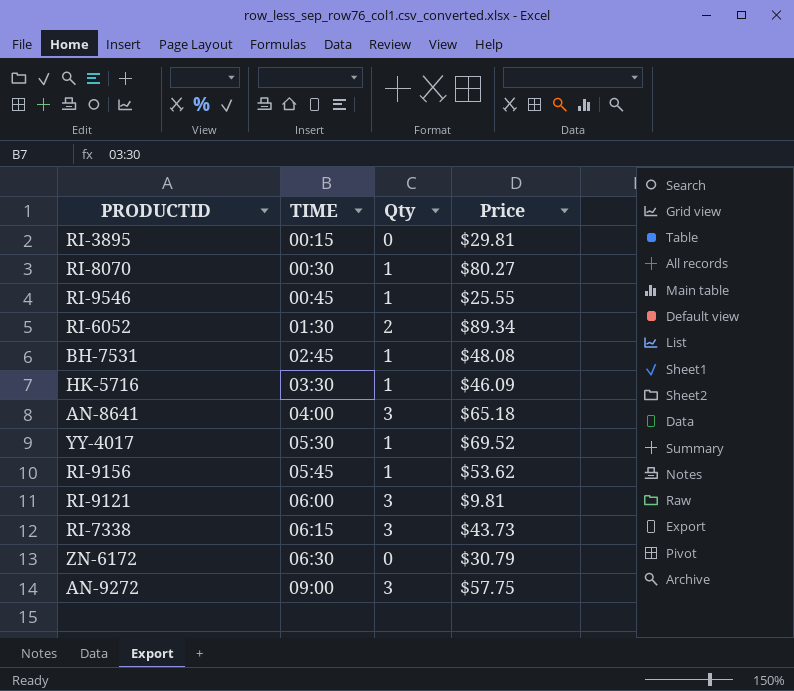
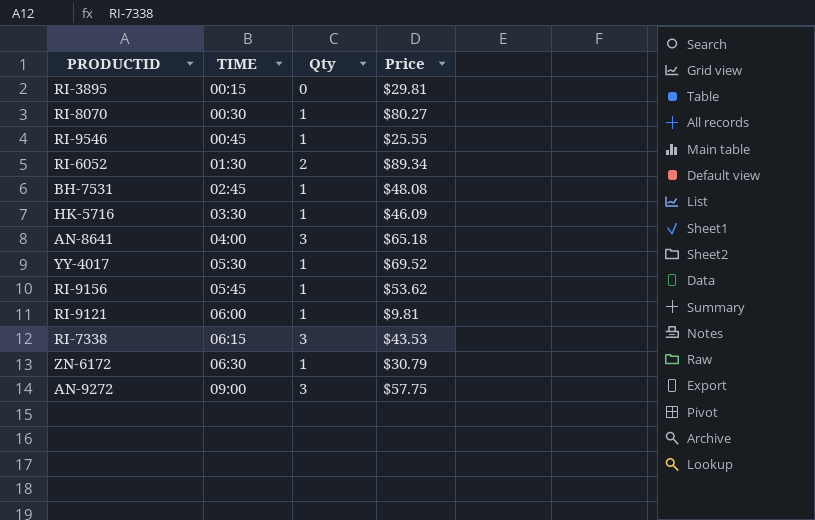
RI-9121 | Qty: 3 -> 1
RI-7338 | Price: $43.73 -> $43.53
ZN-6172 | Qty: 0 -> 1

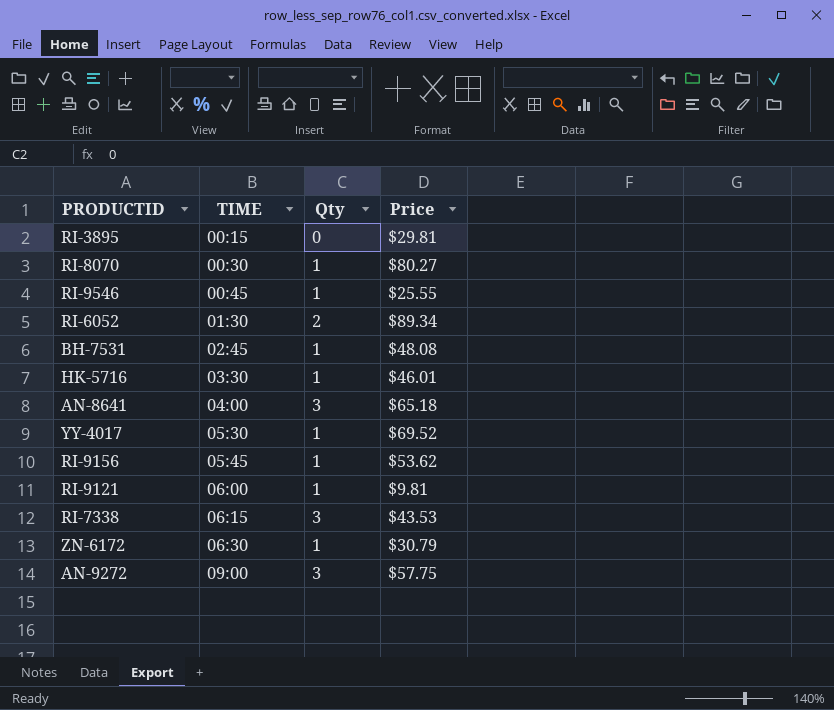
HK-5716 | Price: $46.09 -> $46.01

